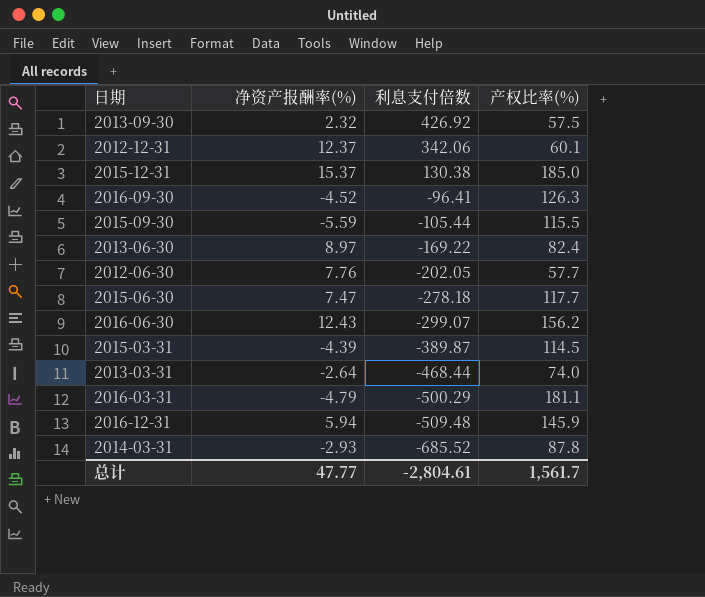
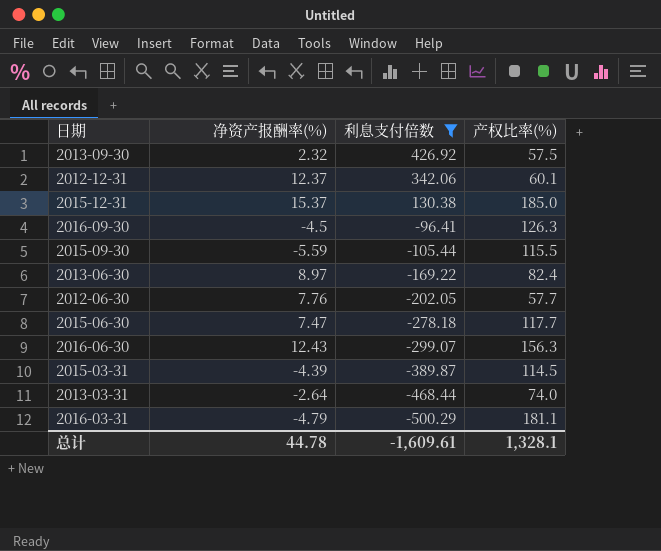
filter: none -> 利息支付倍数 >= -500.29
2016-09-30 | 净资产报酬率(%): -4.52 -> -4.5
2016-06-30 | 产权比率(%): 156.2 -> 156.3
总计 | 净资产报酬率(%): 47.77 -> 44.78
总计 | 利息支付倍数: -2,804.61 -> -1,609.61
总计 | 产权比率(%): 1,561.7 -> 1,328.1

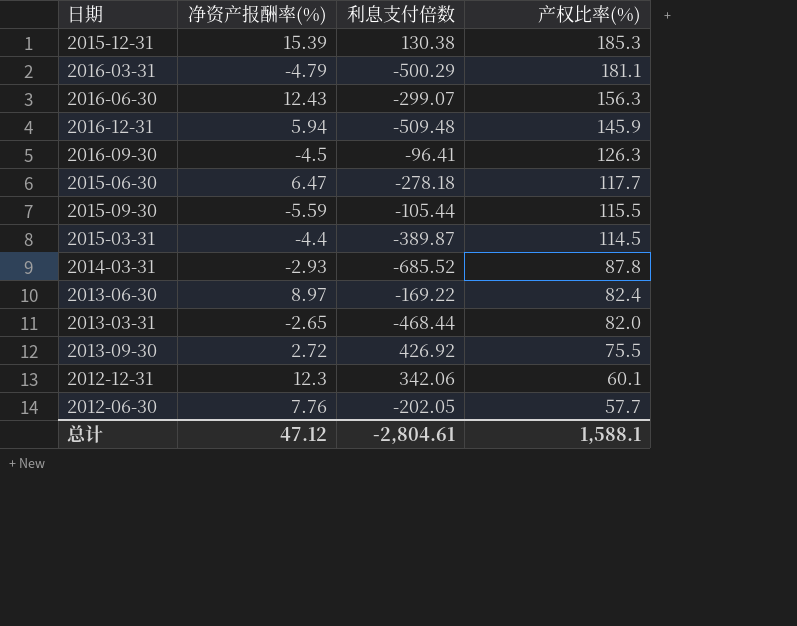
filter: 利息支付倍数 >= -500.29 -> none
row order: 利息支付倍数 descending -> 产权比率(%) descending
2015-12-31 | 净资产报酬率(%): 15.37 -> 15.39
2015-12-31 | 产权比率(%): 185.0 -> 185.3
2015-06-30 | 净资产报酬率(%): 7.47 -> 6.47
2015-03-31 | 净资产报酬率(%): -4.39 -> -4.4
2013-03-31 | 净资产报酬率(%): -2.64 -> -2.65
2013-03-31 | 产权比率(%): 74.0 -> 82.0
2013-09-30 | 净资产报酬率(%): 2.32 -> 2.72
2013-09-30 | 产权比率(%): 57.5 -> 75.5
2012-12-31 | 净资产报酬率(%): 12.37 -> 12.3
总计 | 净资产报酬率(%): 44.78 -> 47.12
总计 | 利息支付倍数: -1,609.61 -> -2,804.61
总计 | 产权比率(%): 1,328.1 -> 1,588.1

